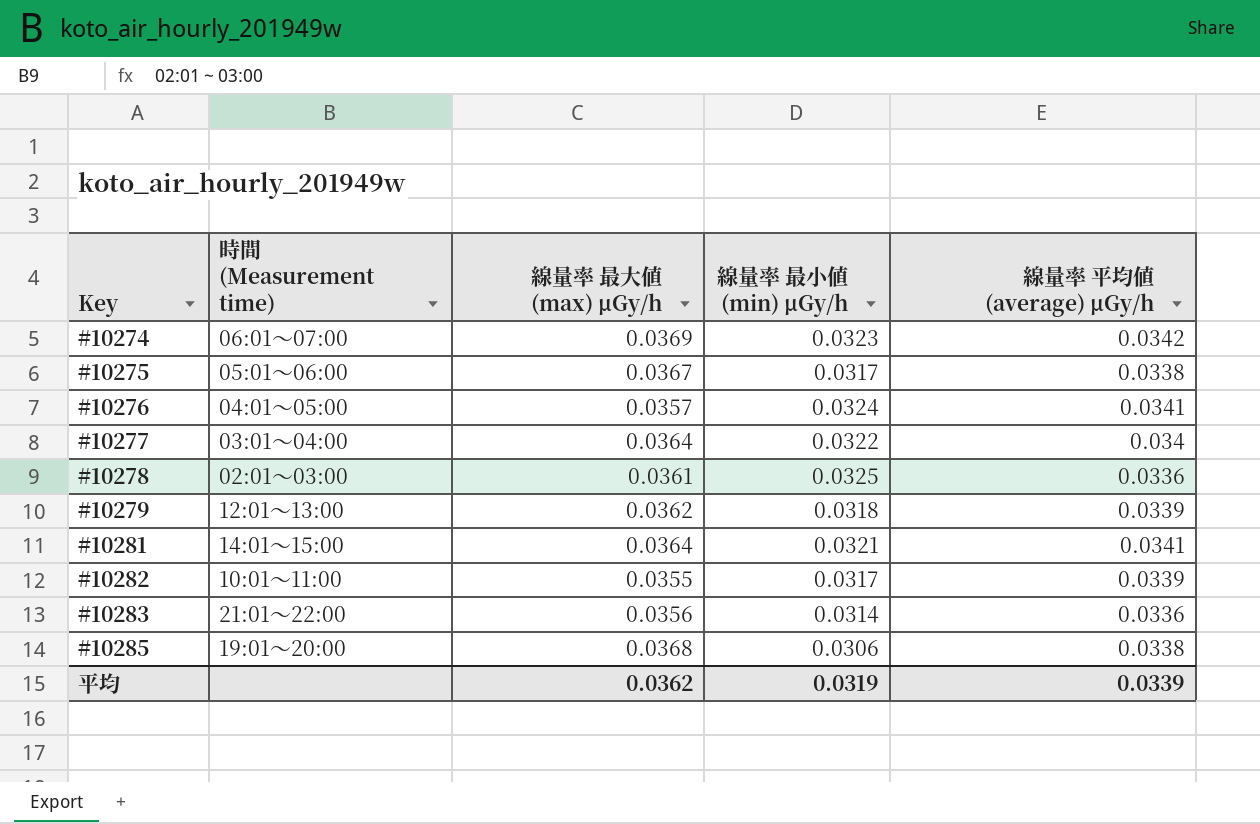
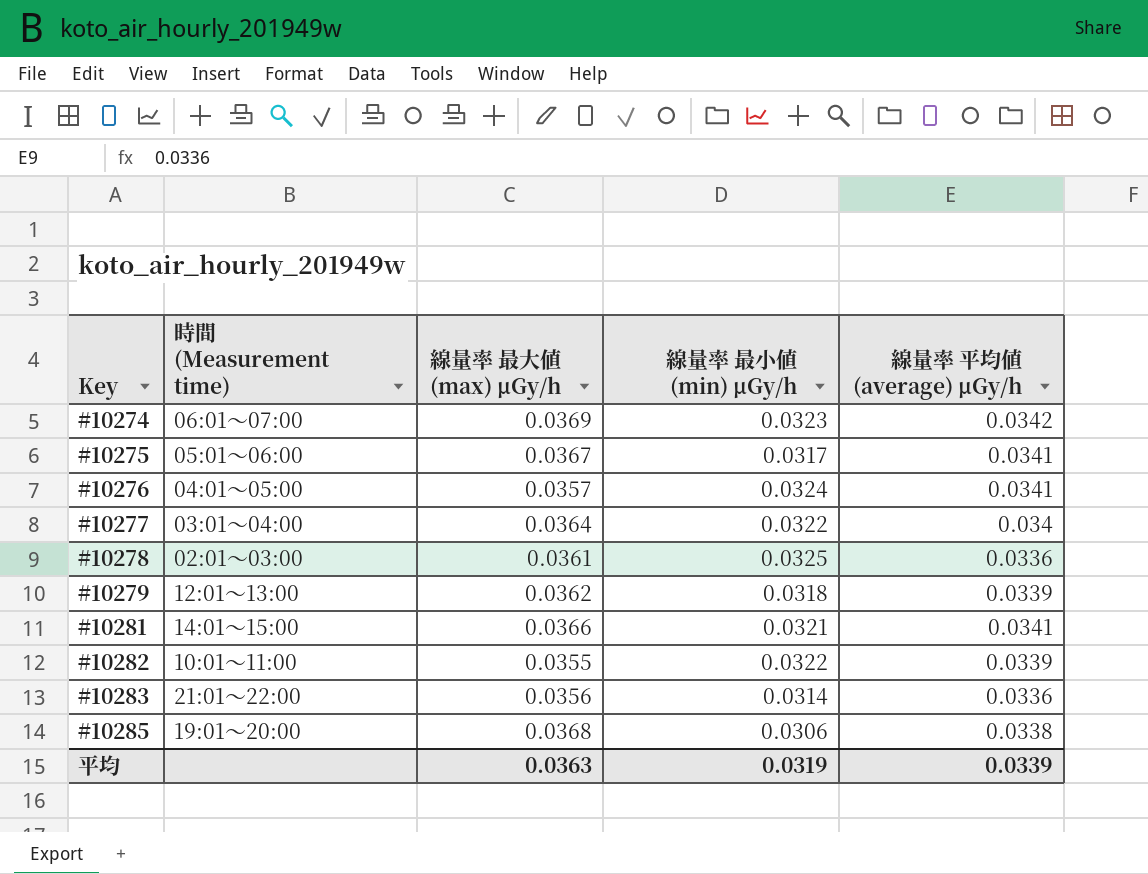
#10275 | 線量率 平均値 (average) μGy/h: 0.0338 -> 0.0341
#10281 | 線量率 最大値 (max) μGy/h: 0.0364 -> 0.0366
#10282 | 線量率 最小値 (min) μGy/h: 0.0317 -> 0.0322
平均 | 線量率 最大値 (max) μGy/h: 0.0362 -> 0.0363

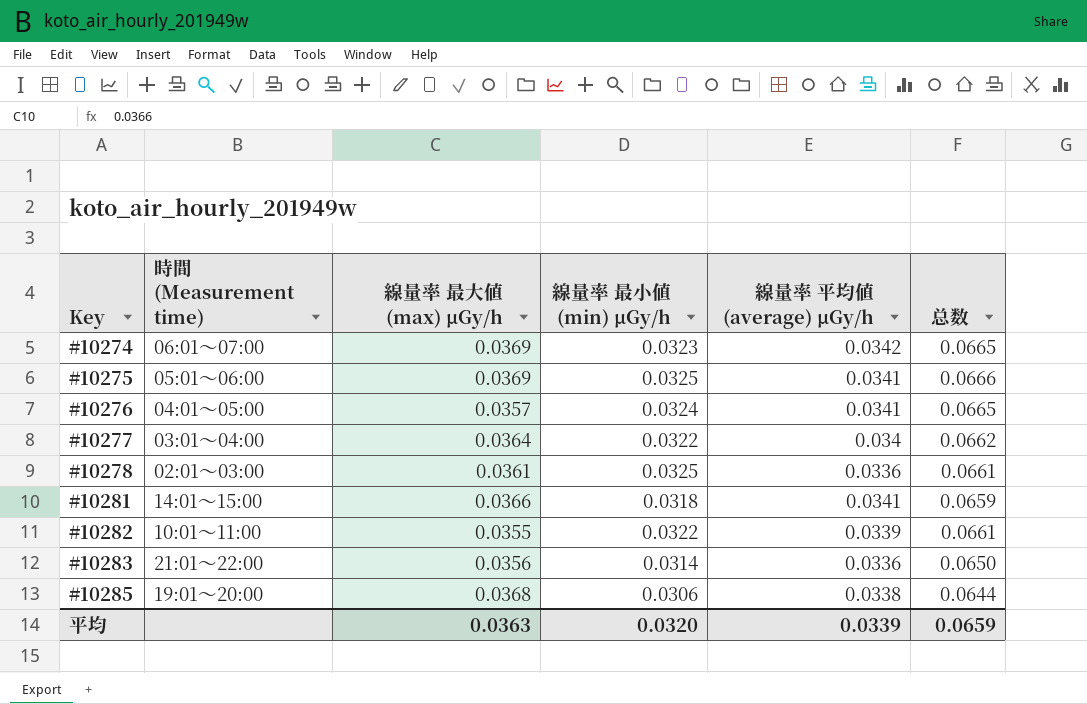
column 总数 | formula: none -> [線量率 最小値 (min) μGy/h] + [線量率 平均値 (average) μGy/h]
row #10279: 12:01～13:00 | 0.0362 | 0.0318 | 0.0339 -> none
#10275 | 線量率 最大値 (max) μGy/h: 0.0367 -> 0.0369
#10275 | 線量率 最小値 (min) μGy/h: 0.0317 -> 0.0325
#10281 | 線量率 最小値 (min) μGy/h: 0.0321 -> 0.0318
平均 | 線量率 最小値 (min) μGy/h: 0.0319 -> 0.0320

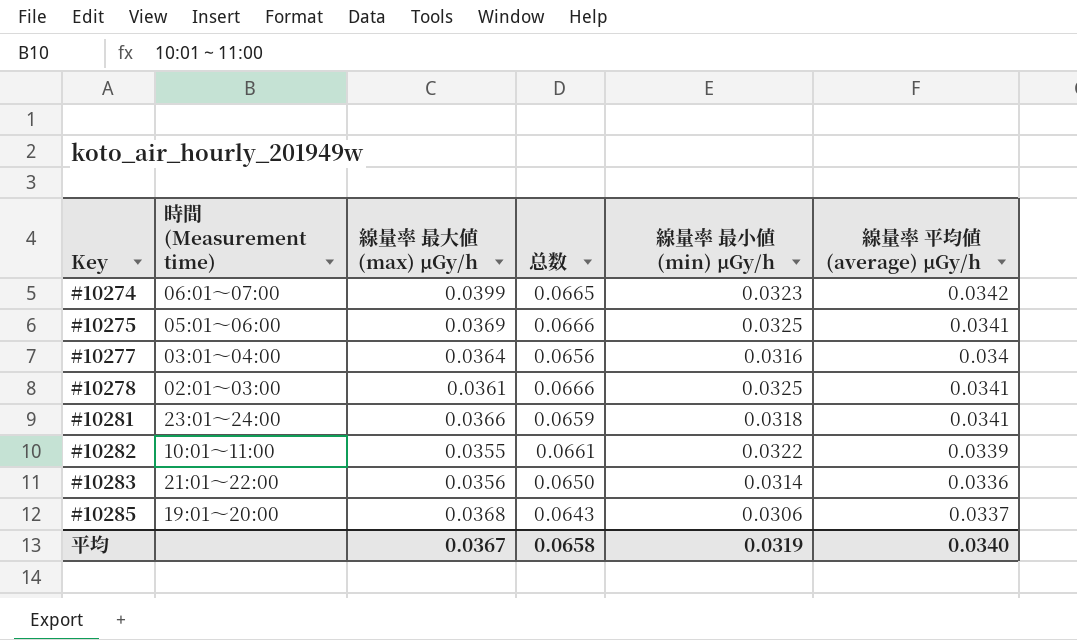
column 总数 | position: 6 -> 4
row #10276: 04:01～05:00 | 0.0357 | 0.0324 | 0.0341 | 0.0665 -> none
#10274 | 線量率 最大値 (max) μGy/h: 0.0369 -> 0.0399
#10277 | 总数: 0.0662 -> 0.0656
#10277 | 線量率 最小値 (min) μGy/h: 0.0322 -> 0.0316
#10278 | 总数: 0.0661 -> 0.0666
#10278 | 線量率 平均値 (average) μGy/h: 0.0336 -> 0.0341
#10281 | 時間 (Measurement time): 14:01～15:00 -> 23:01～24:00
#10285 | 总数: 0.0644 -> 0.0643
#10285 | 線量率 平均値 (average) μGy/h: 0.0338 -> 0.0337
平均 | 線量率 最大値 (max) μGy/h: 0.0363 -> 0.0367
平均 | 总数: 0.0659 -> 0.0658
平均 | 線量率 最小値 (min) μGy/h: 0.0320 -> 0.0319
平均 | 線量率 平均値 (average) μGy/h: 0.0339 -> 0.0340

